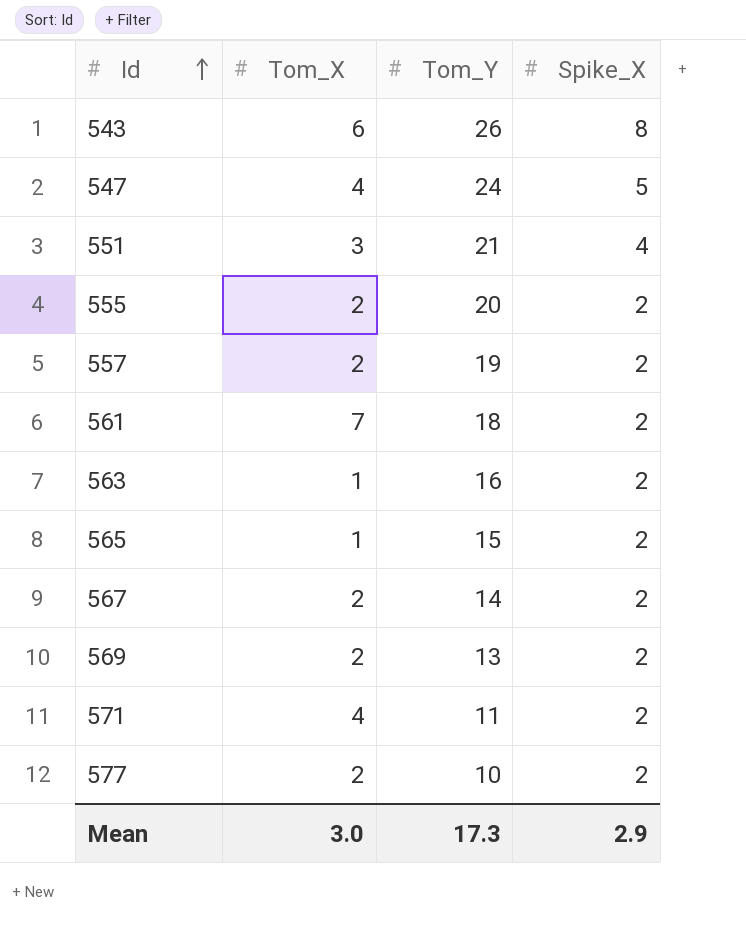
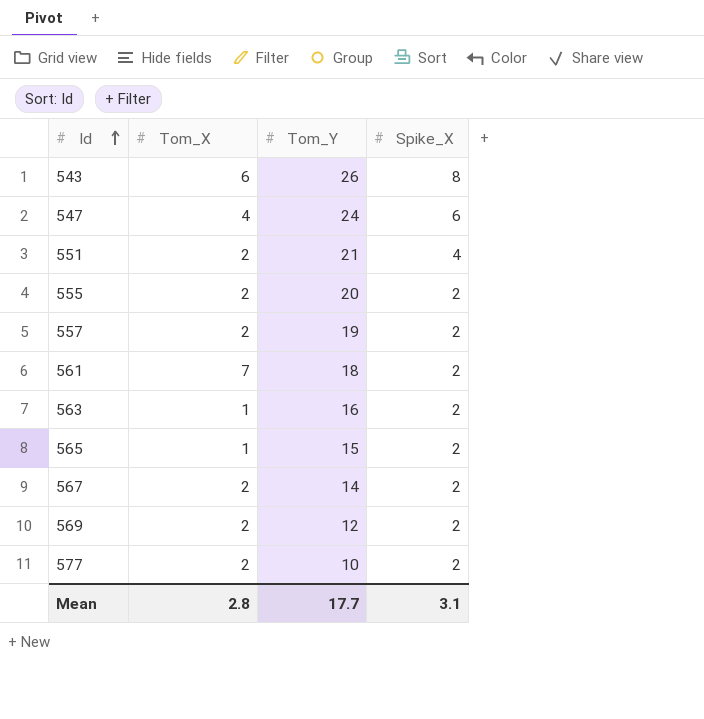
row 571: 4 | 11 | 2 -> none
547 | Spike_X: 5 -> 6
551 | Tom_X: 3 -> 2
569 | Tom_Y: 13 -> 12
Mean | Tom_X: 3.0 -> 2.8
Mean | Tom_Y: 17.3 -> 17.7
Mean | Spike_X: 2.9 -> 3.1

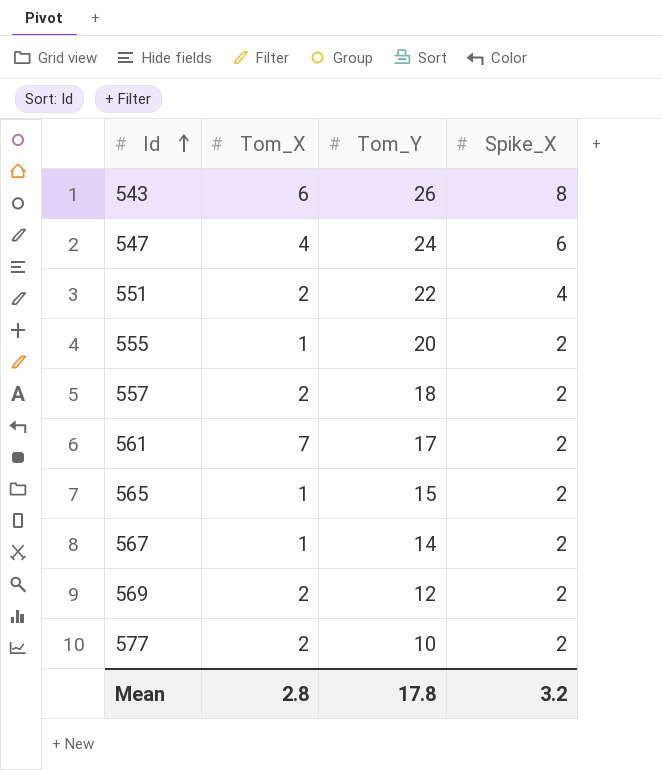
row 563: 1 | 16 | 2 -> none
551 | Tom_Y: 21 -> 22
555 | Tom_X: 2 -> 1
557 | Tom_Y: 19 -> 18
561 | Tom_Y: 18 -> 17
567 | Tom_X: 2 -> 1
Mean | Tom_Y: 17.7 -> 17.8
Mean | Spike_X: 3.1 -> 3.2

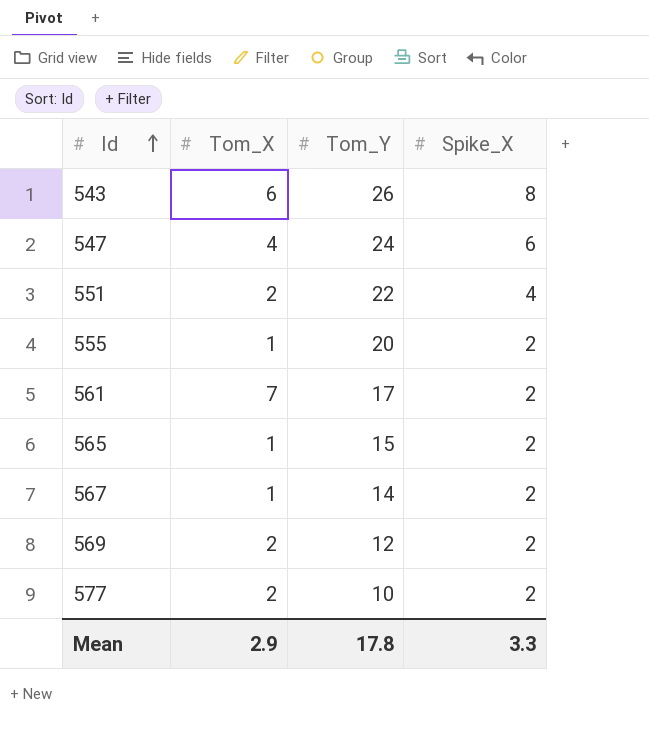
row 557: 2 | 18 | 2 -> none
Mean | Tom_X: 2.8 -> 2.9
Mean | Spike_X: 3.2 -> 3.3

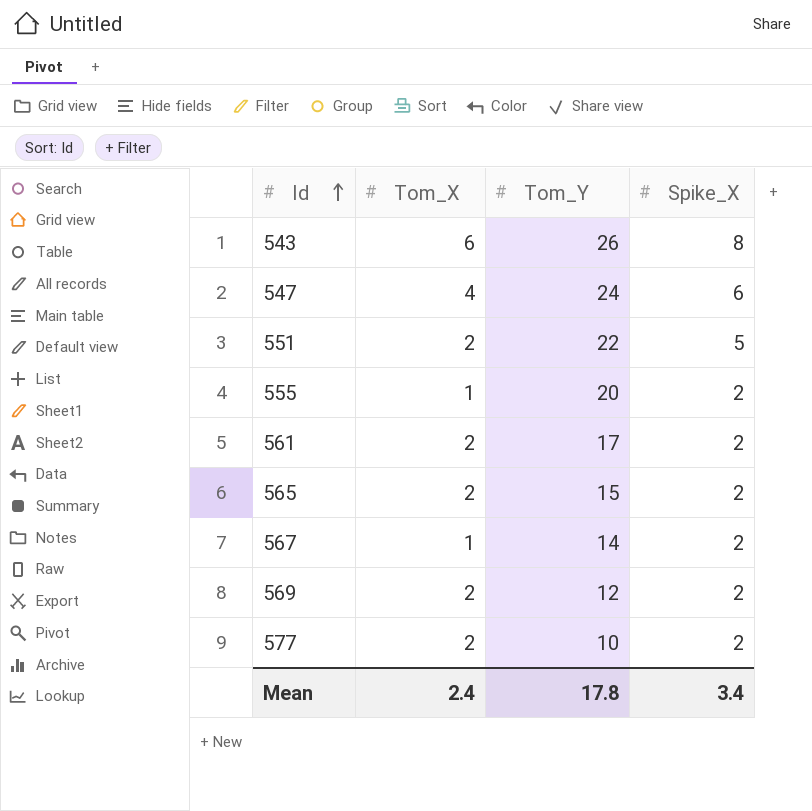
551 | Spike_X: 4 -> 5
561 | Tom_X: 7 -> 2
565 | Tom_X: 1 -> 2
Mean | Tom_X: 2.9 -> 2.4
Mean | Spike_X: 3.3 -> 3.4

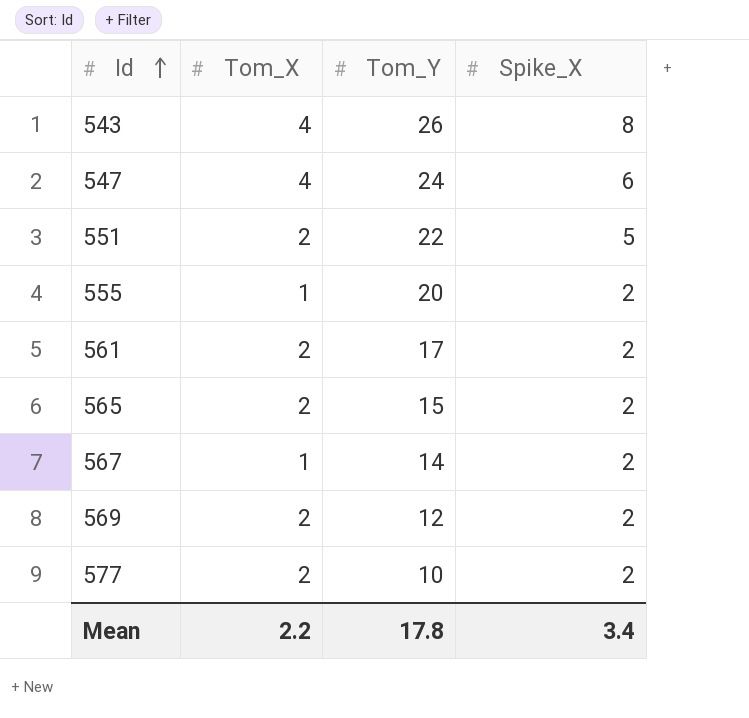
543 | Tom_X: 6 -> 4
Mean | Tom_X: 2.4 -> 2.2

